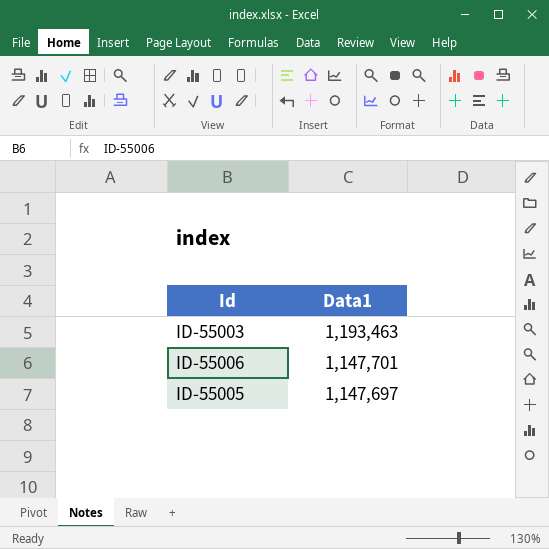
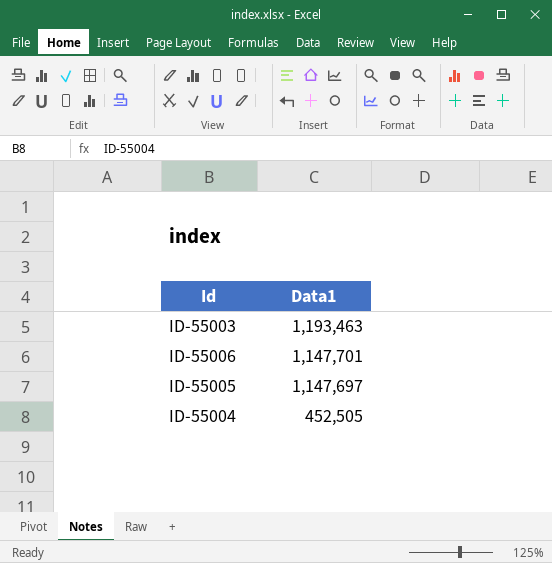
row ID-55004: none -> 452,505

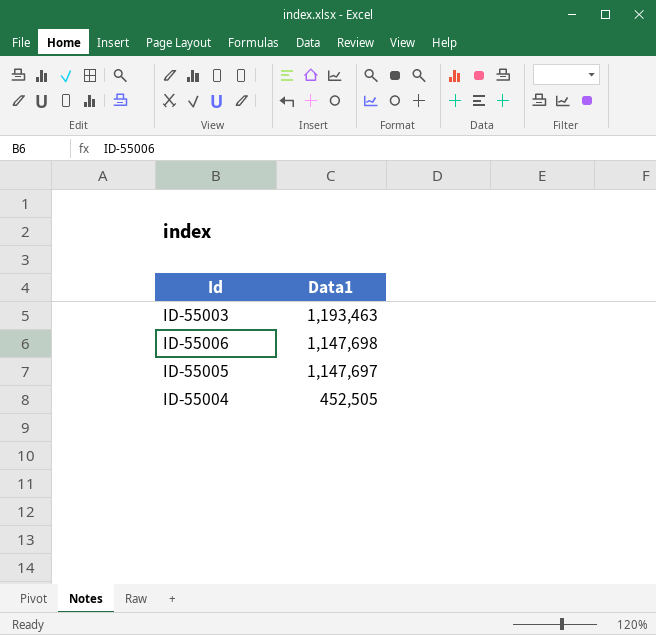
ID-55006 | Data1: 1,147,701 -> 1,147,698

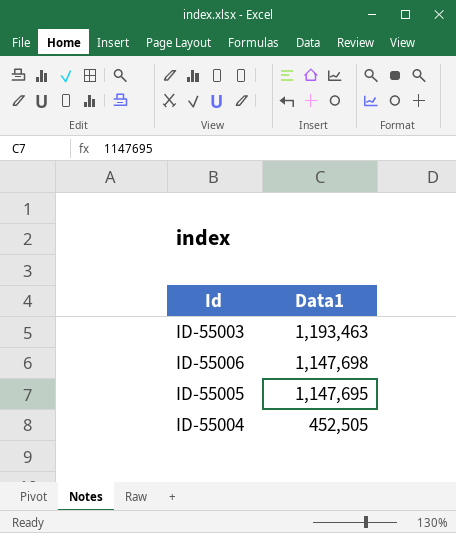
ID-55005 | Data1: 1,147,697 -> 1,147,695

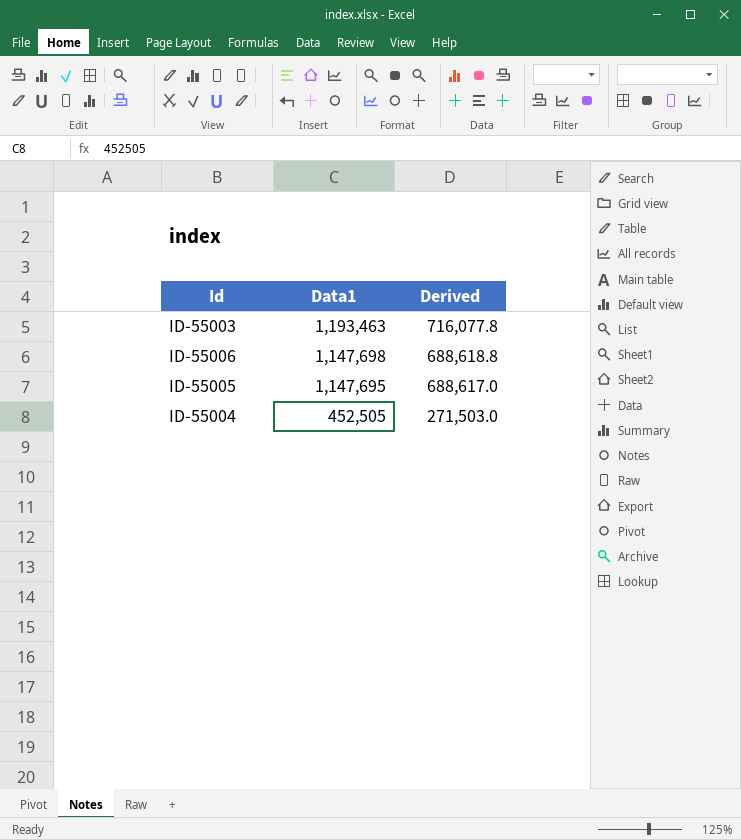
column Derived | formula: none -> [Data1] * 0.6

